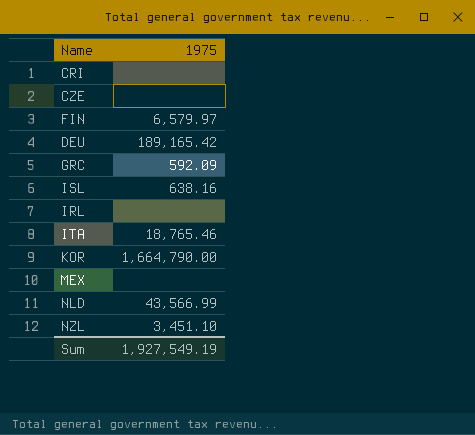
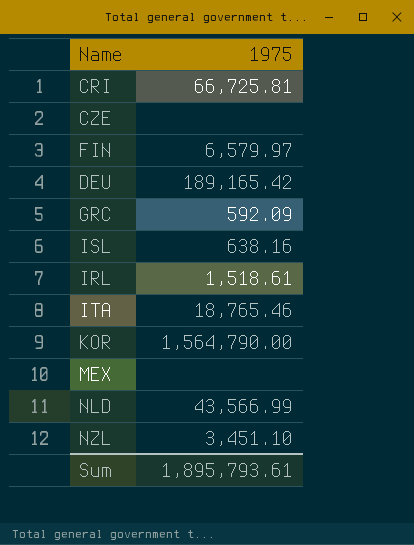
CRI | 1975: none -> 66,725.81
IRL | 1975: none -> 1,518.61
KOR | 1975: 1,664,790.00 -> 1,564,790.00
Sum | 1975: 1,927,549.19 -> 1,895,793.61

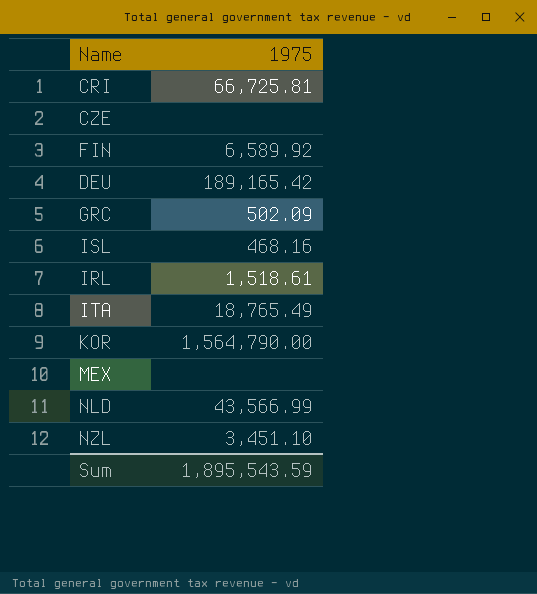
FIN | 1975: 6,579.97 -> 6,589.92
GRC | 1975: 592.09 -> 502.09
ISL | 1975: 638.16 -> 468.16
ITA | 1975: 18,765.46 -> 18,765.49
Sum | 1975: 1,895,793.61 -> 1,895,543.59

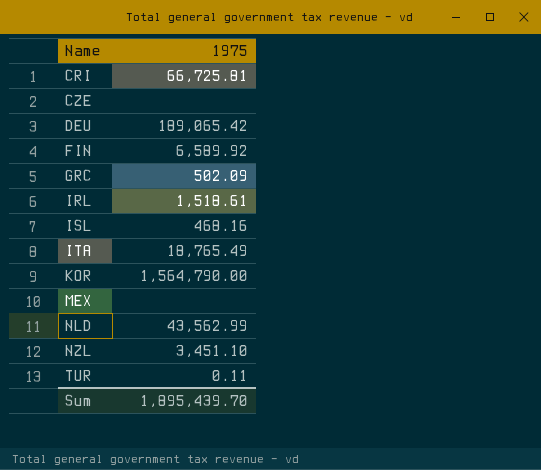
row order: none -> Name ascending
DEU | 1975: 189,165.42 -> 189,065.42
NLD | 1975: 43,566.99 -> 43,562.99
row TUR: none -> 0.11
Sum | 1975: 1,895,543.59 -> 1,895,439.70

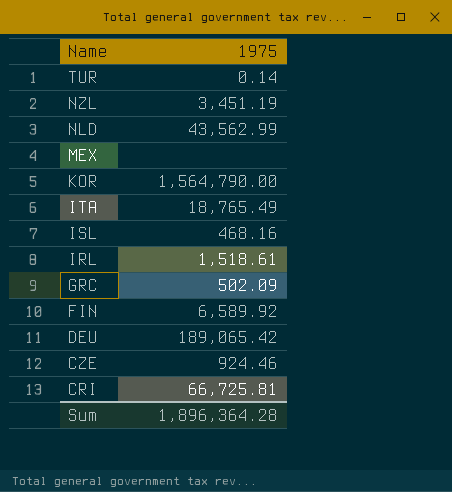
row order: Name ascending -> Name descending
TUR | 1975: 0.11 -> 0.14
NZL | 1975: 3,451.10 -> 3,451.19
CZE | 1975: none -> 924.46
Sum | 1975: 1,895,439.70 -> 1,896,364.28

